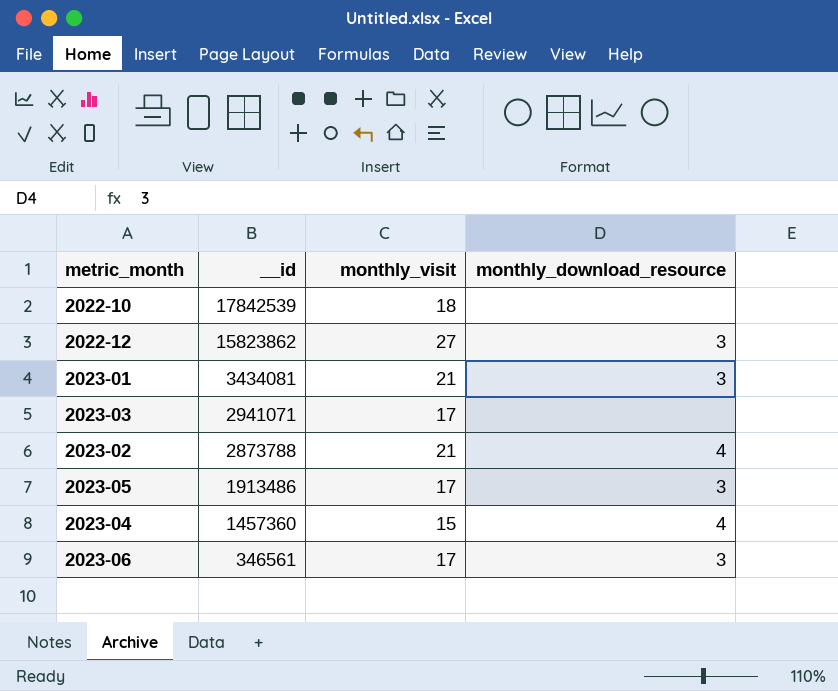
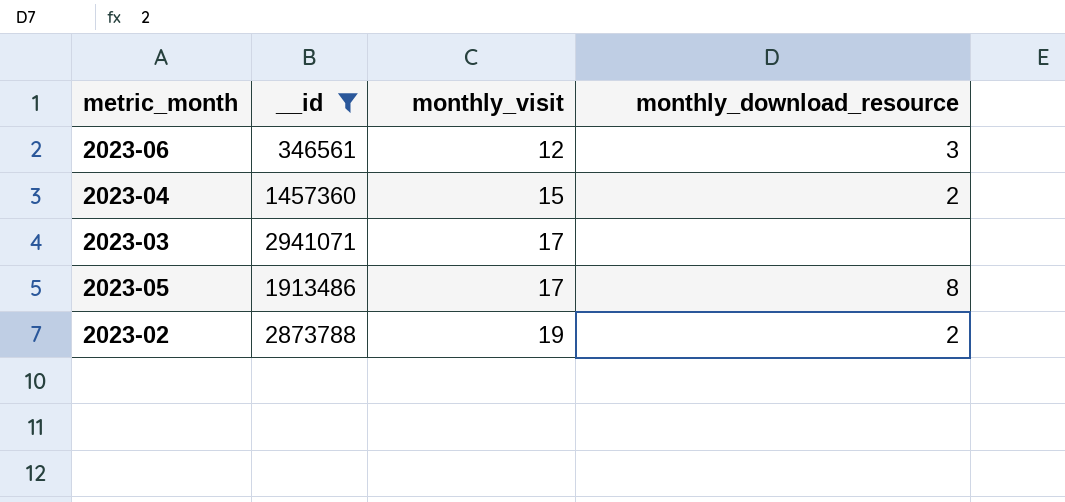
filter: none -> __id <= 2941071
row order: __id descending -> monthly_visit ascending
2023-06 | monthly_visit: 17 -> 12
2023-04 | monthly_download_resource: 4 -> 2
2023-05 | monthly_download_resource: 3 -> 8
2023-02 | monthly_visit: 21 -> 19
2023-02 | monthly_download_resource: 4 -> 2

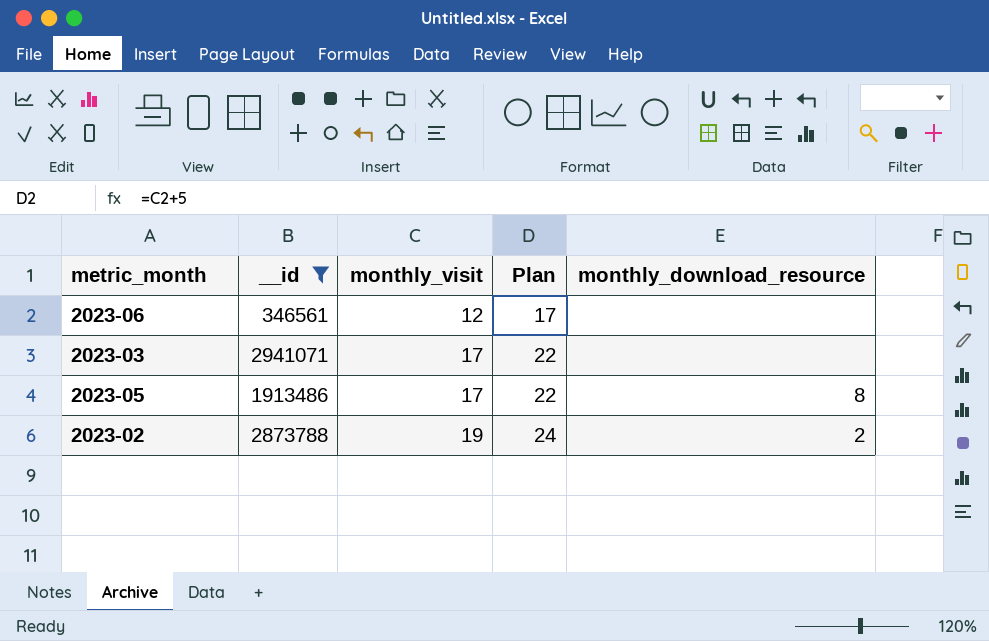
column Plan | formula: none -> [monthly_visit] + 5
row 2023-04: 1457360 | 15 | 2 -> none
2023-06 | monthly_download_resource: 3 -> none

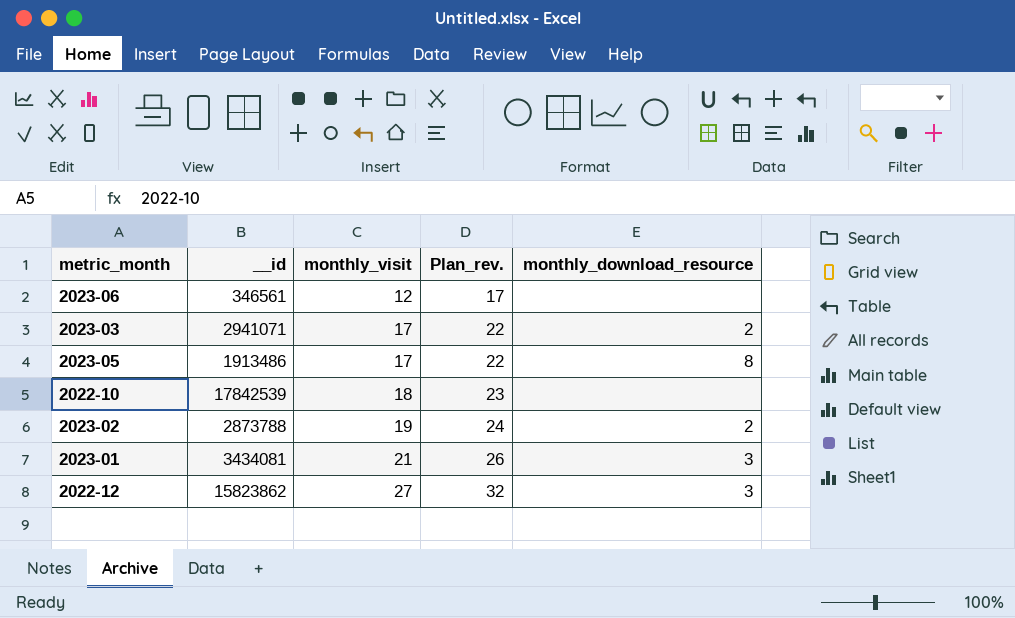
filter: __id <= 2941071 -> none
column name: Plan -> Plan_rev.
2023-03 | monthly_download_resource: none -> 2

